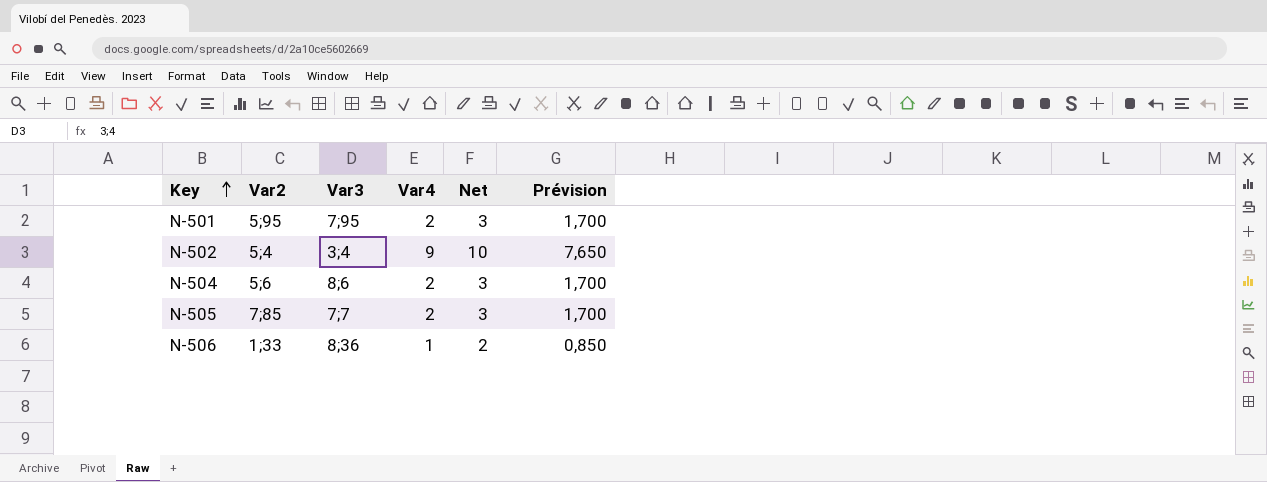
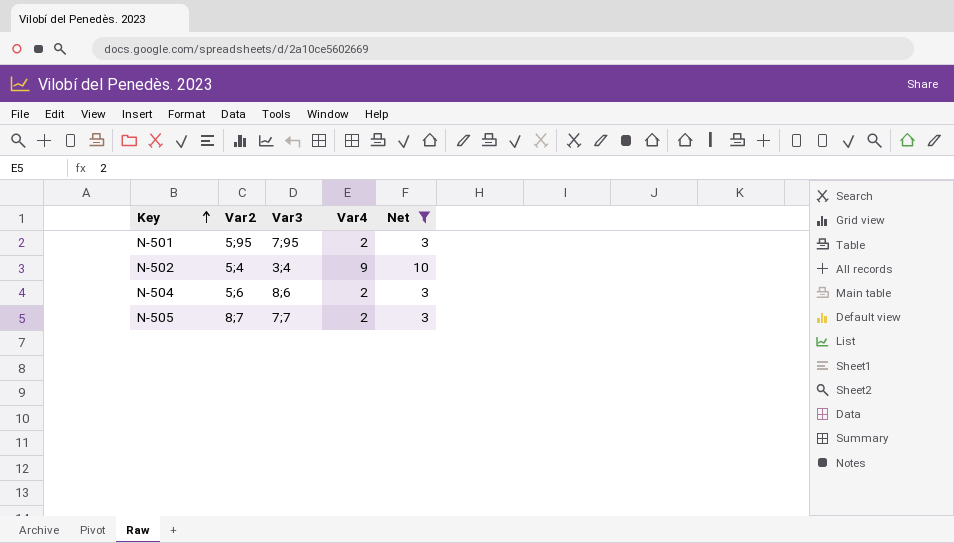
filter: none -> Net != 2
column Prévision | formula: [Var4] * 0,85 -> none
N-505 | Var2: 7;85 -> 8;7

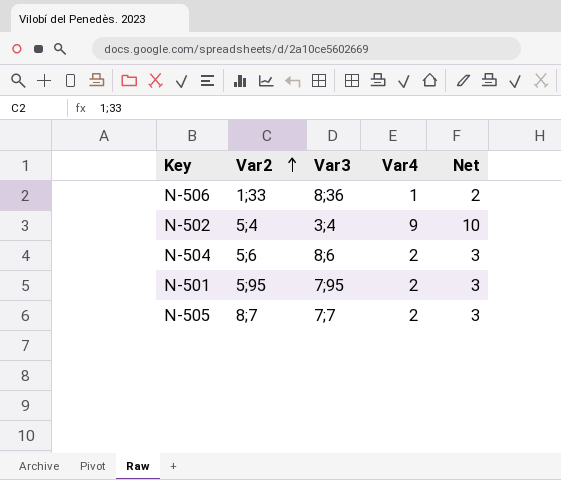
filter: Net != 2 -> none
row order: Key ascending -> Var2 ascending

